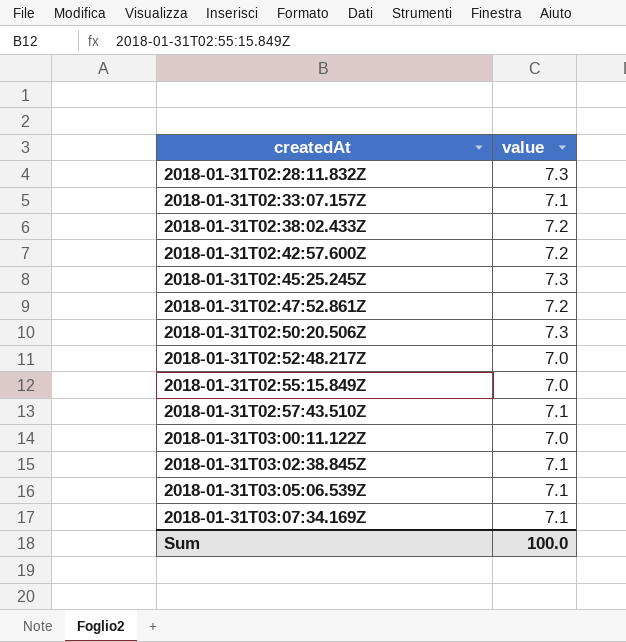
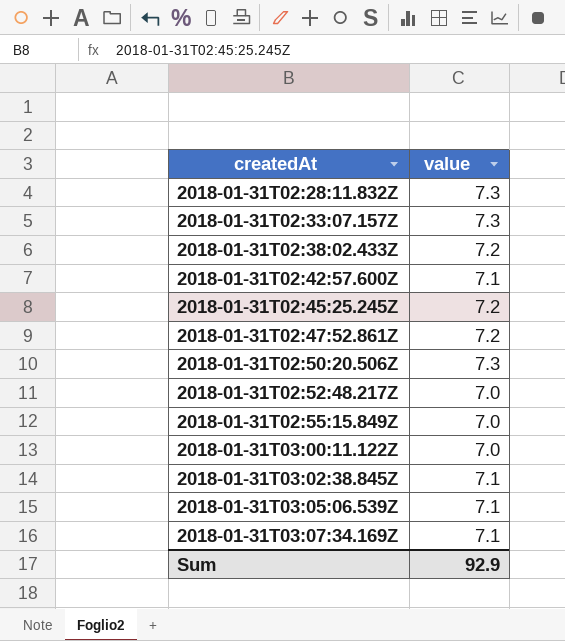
row 2018-01-31T02:57:43.510Z: 7.1 -> none
2018-01-31T02:33:07.157Z | value: 7.1 -> 7.3
2018-01-31T02:42:57.600Z | value: 7.2 -> 7.1
2018-01-31T02:45:25.245Z | value: 7.3 -> 7.2
Sum | value: 100.0 -> 92.9

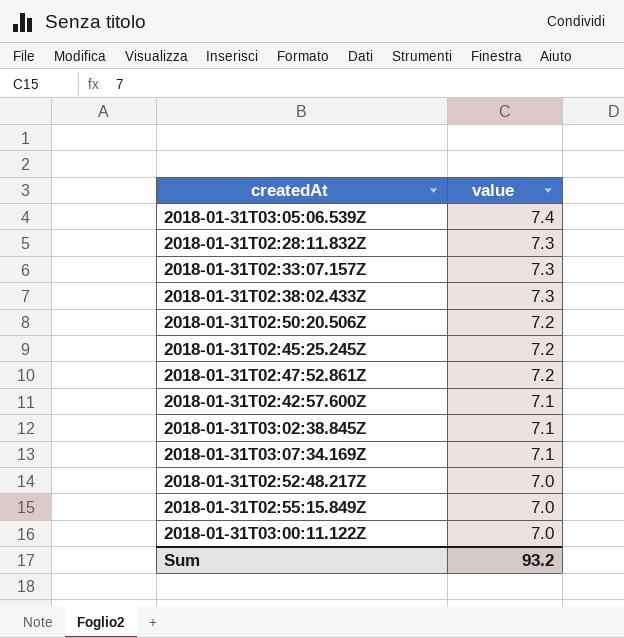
row order: createdAt ascending -> value descending
2018-01-31T03:05:06.539Z | value: 7.1 -> 7.4
2018-01-31T02:38:02.433Z | value: 7.2 -> 7.3
2018-01-31T02:50:20.506Z | value: 7.3 -> 7.2
Sum | value: 92.9 -> 93.2

